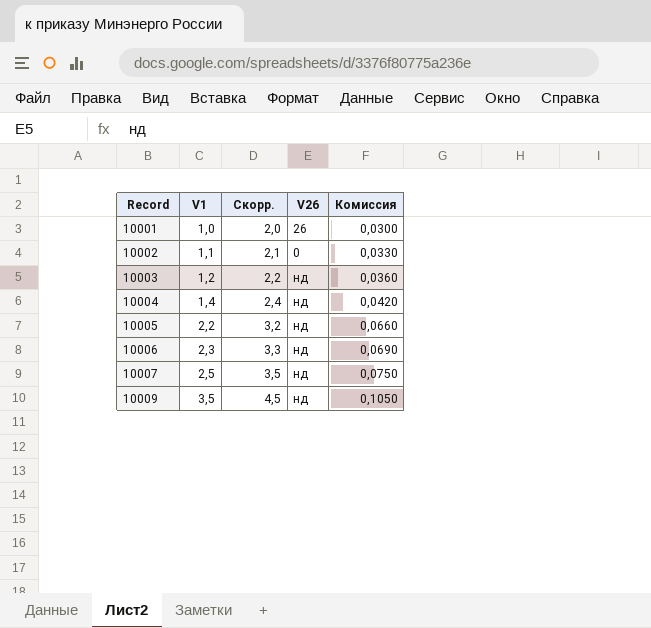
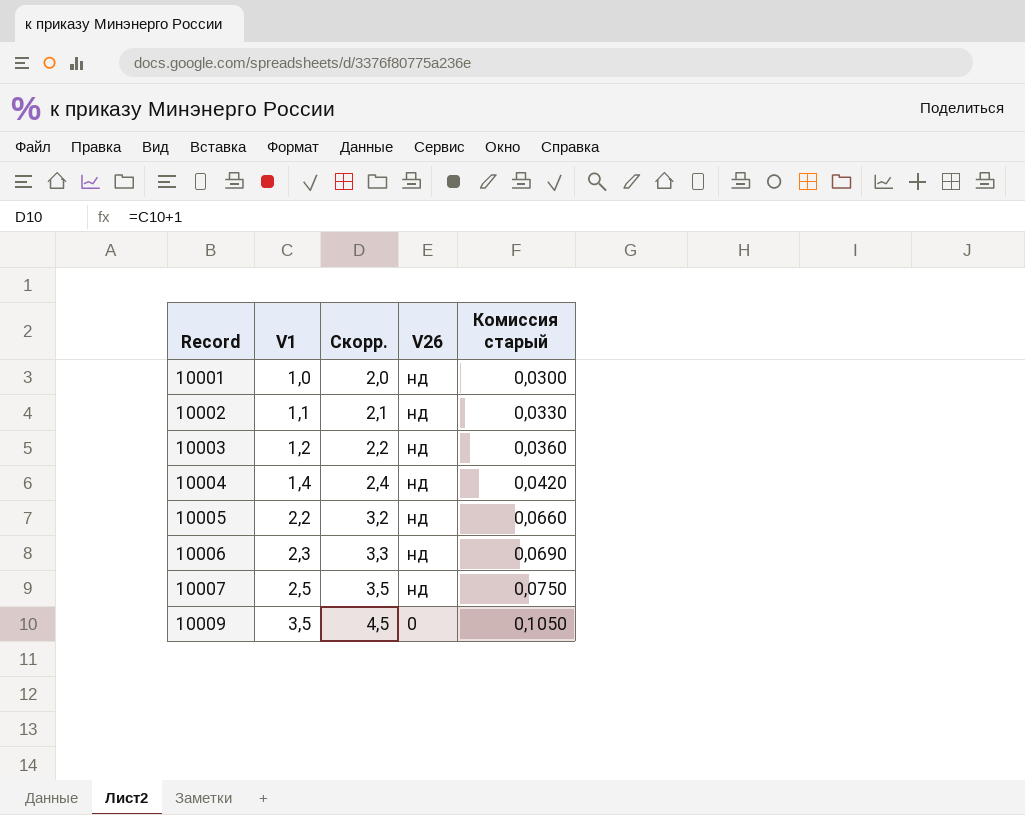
column name: Комиссия -> Комиссия старый
10001 | V26: 26 -> нд
10002 | V26: 0 -> нд
10009 | V26: нд -> 0

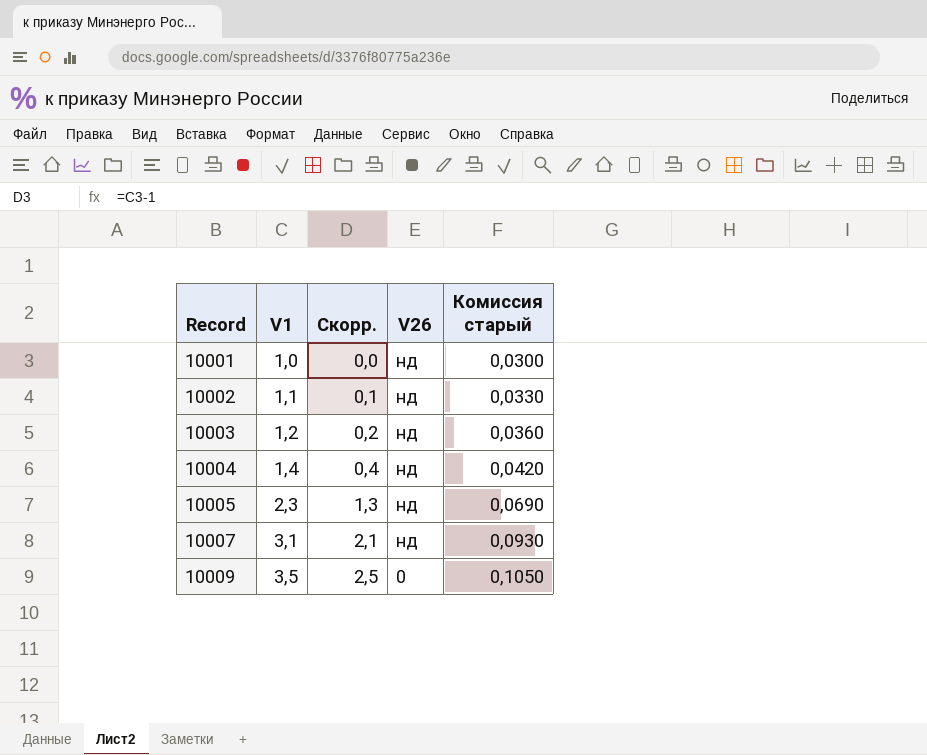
column Скорр. | formula: [V1] + 1 -> [V1] - 1
row 10006: 2,3 | 3,3 | нд | 0,0690 -> none
10005 | V1: 2,2 -> 2,3
10005 | Комиссия старый: 0,0660 -> 0,0690
10007 | V1: 2,5 -> 3,1
10007 | Комиссия старый: 0,0750 -> 0,0930

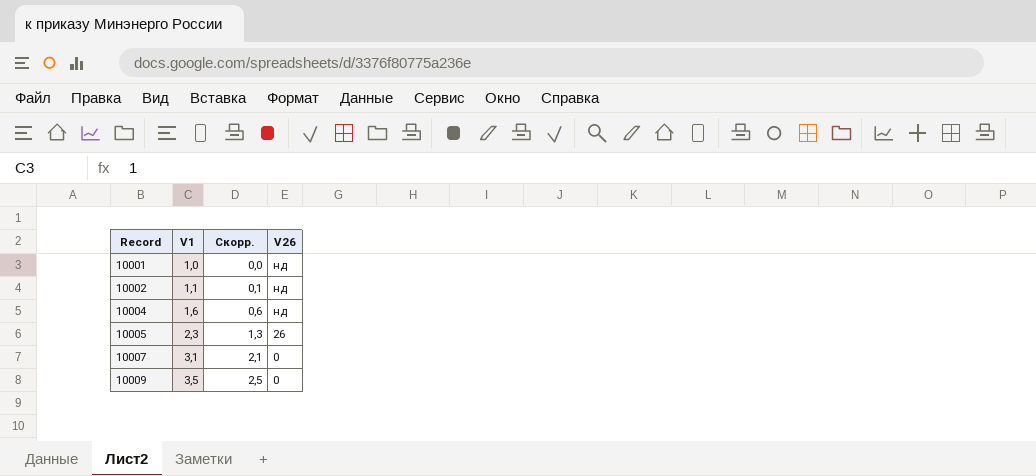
column Комиссия старый | formula: [V1] * 0,03 -> none
row 10003: 1,2 | 0,2 | нд | 0,0360 -> none
10004 | V1: 1,4 -> 1,6
10004 | Скорр.: 0,4 -> 0,6
10005 | V26: нд -> 26
10007 | V26: нд -> 0

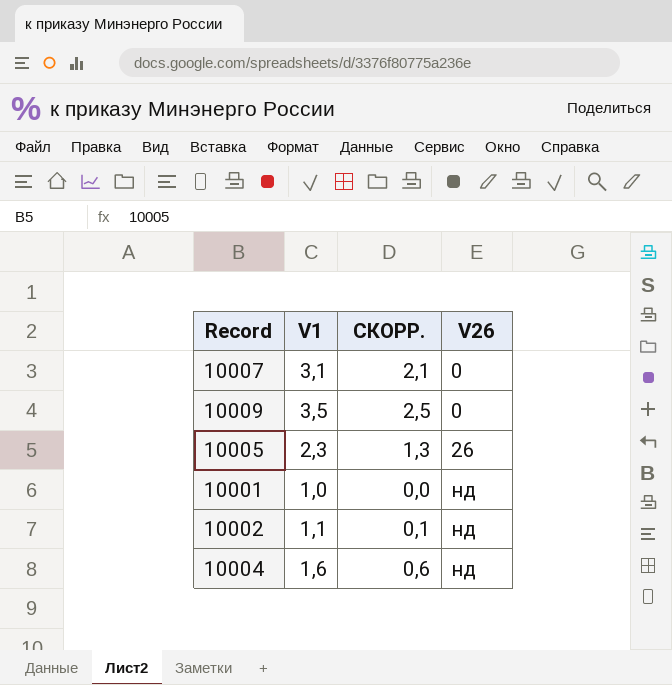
row order: Record ascending -> V26 ascending
column name: Скорр. -> СКОРР.

